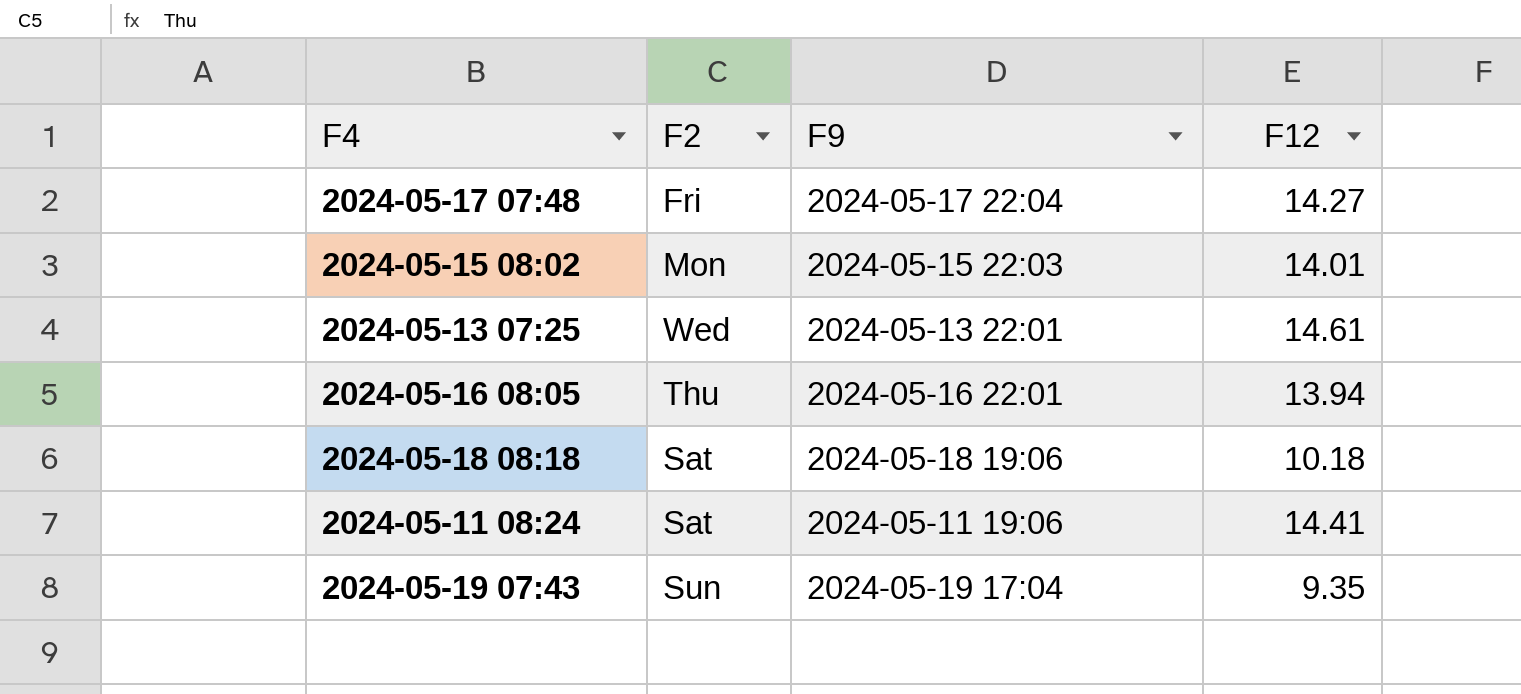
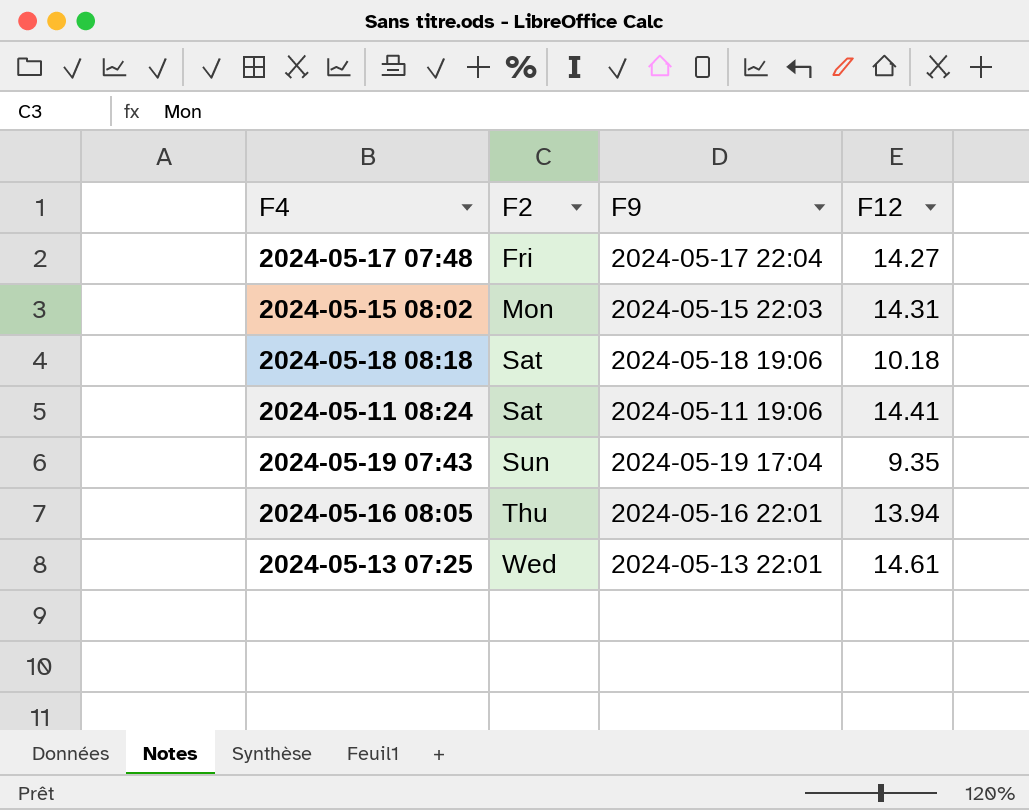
row order: none -> F2 ascending
2024-05-15 08:02 | F12: 14.01 -> 14.31

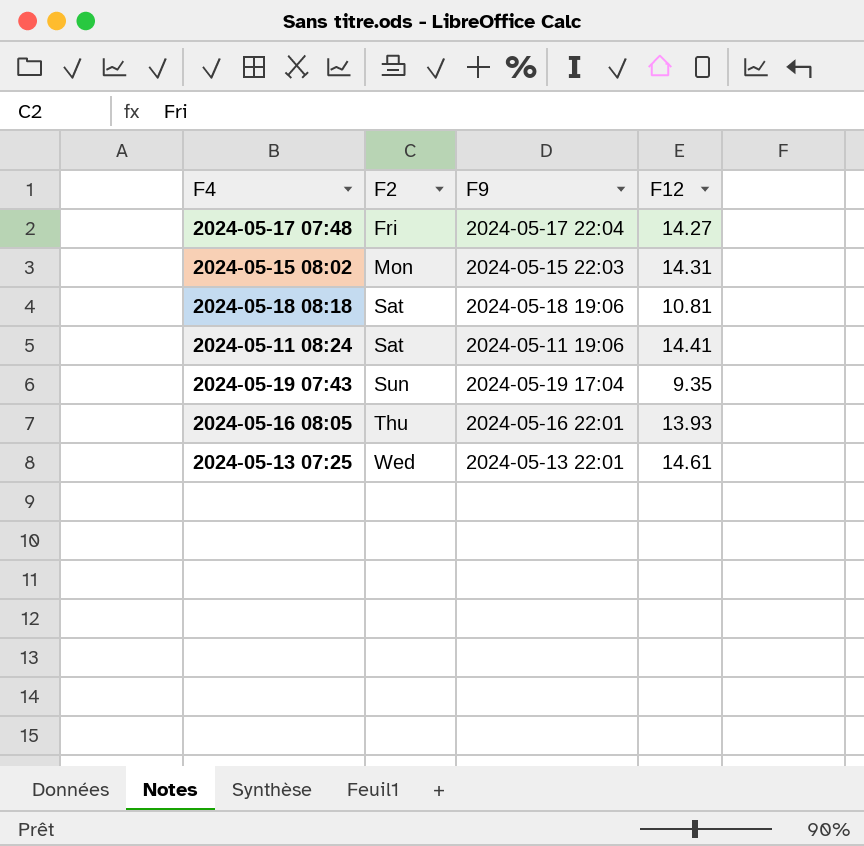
2024-05-18 08:18 | F12: 10.18 -> 10.81
2024-05-16 08:05 | F12: 13.94 -> 13.93

